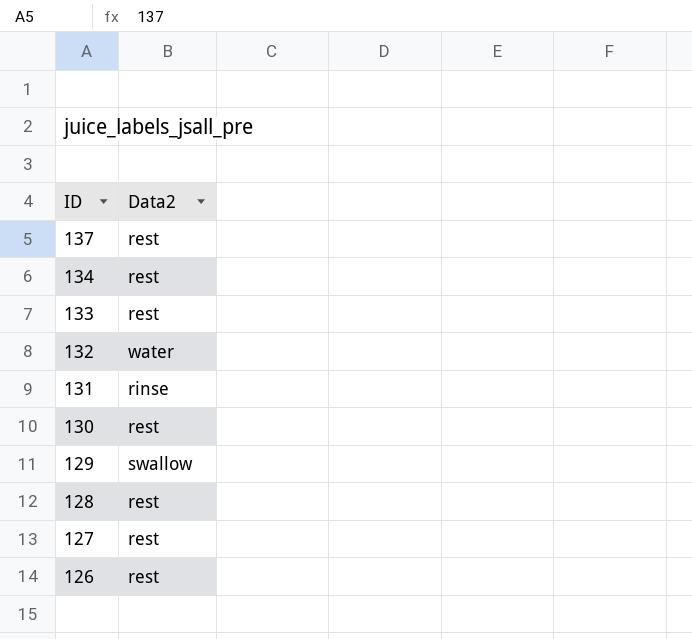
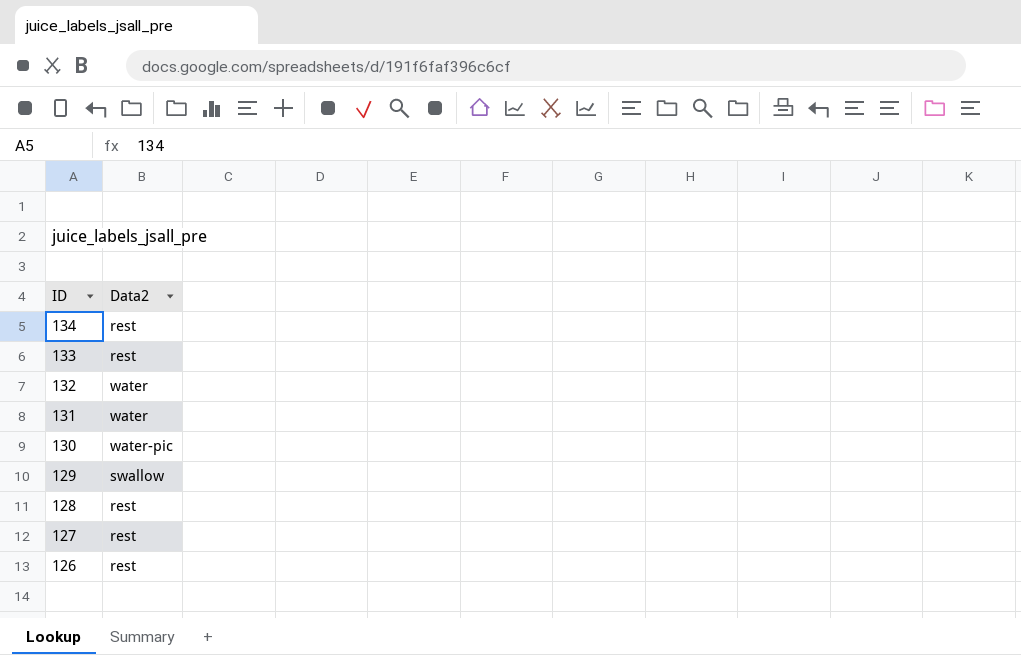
row 137: rest -> none
131 | Data2: rinse -> water
130 | Data2: rest -> water-pic

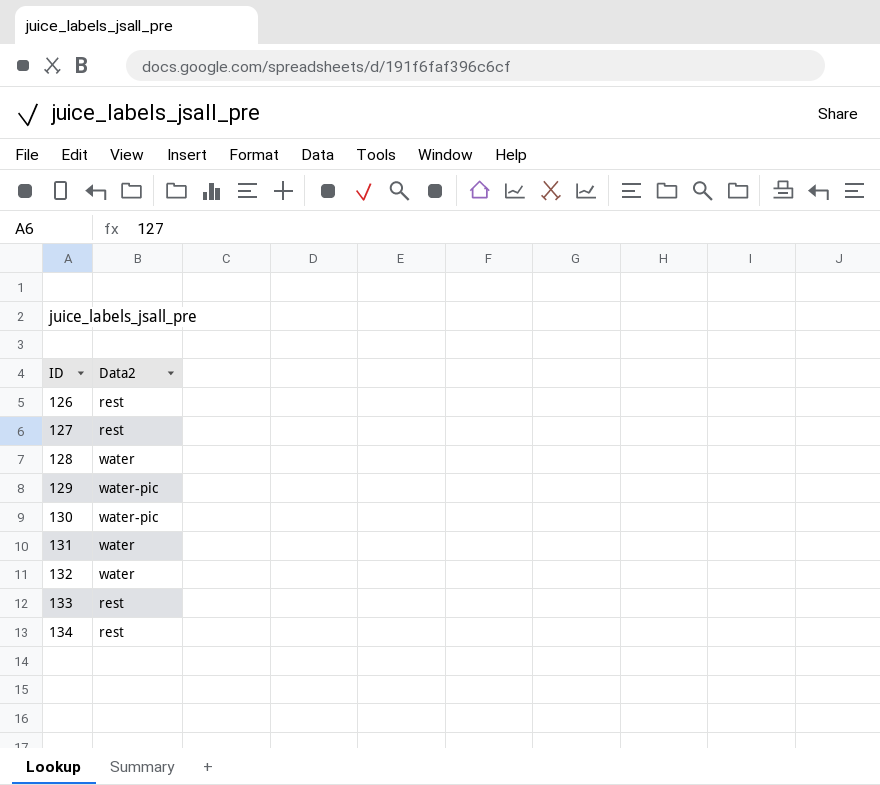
row order: ID descending -> ID ascending
128 | Data2: rest -> water
129 | Data2: swallow -> water-pic

